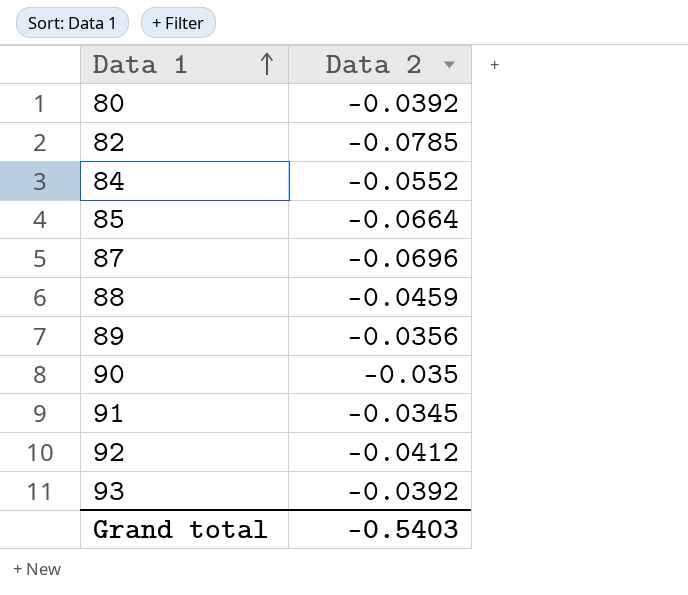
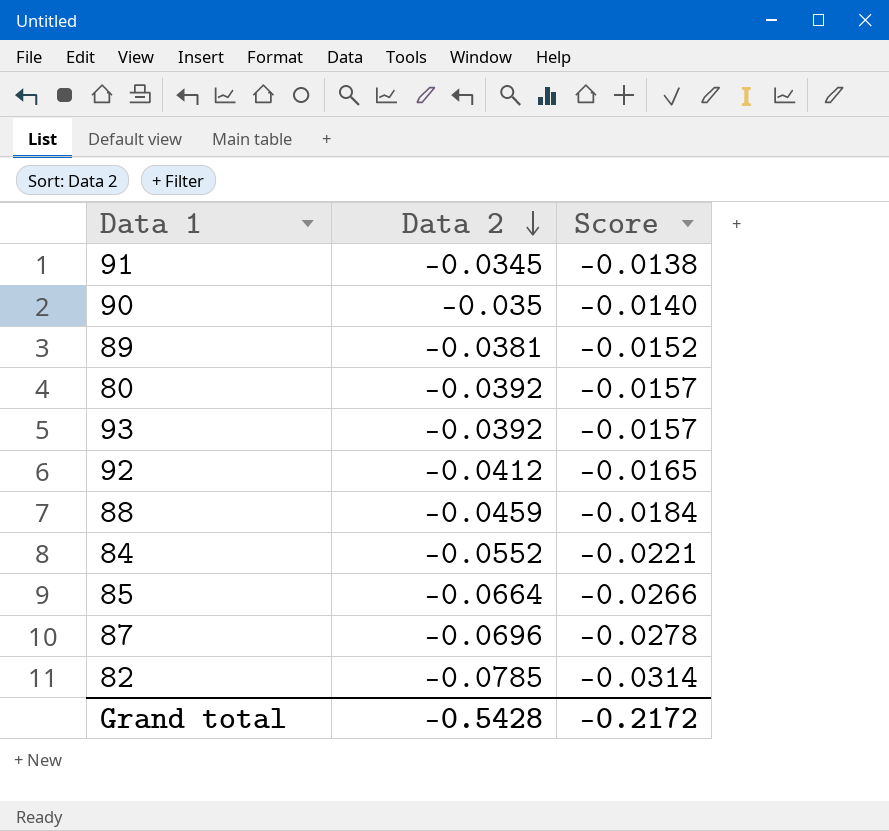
row order: Data 1 ascending -> Data 2 descending
column Score | formula: none -> [Data 2] * 0.4
89 | Data 2: -0.0356 -> -0.0381
Grand total | Data 2: -0.5403 -> -0.5428

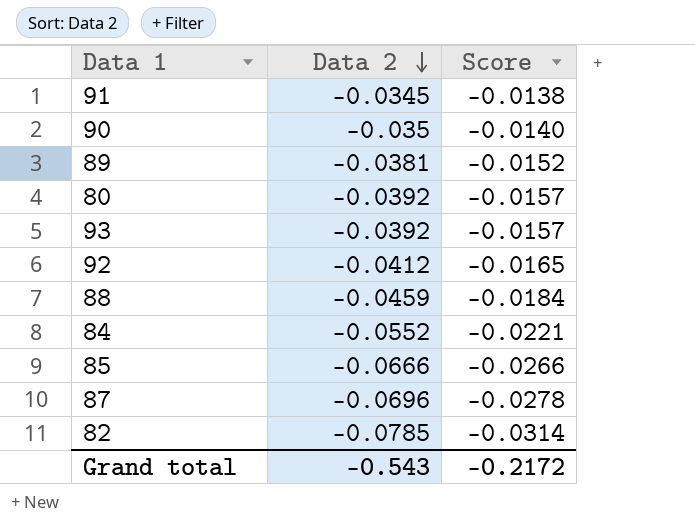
85 | Data 2: -0.0664 -> -0.0666
Grand total | Data 2: -0.5428 -> -0.543

